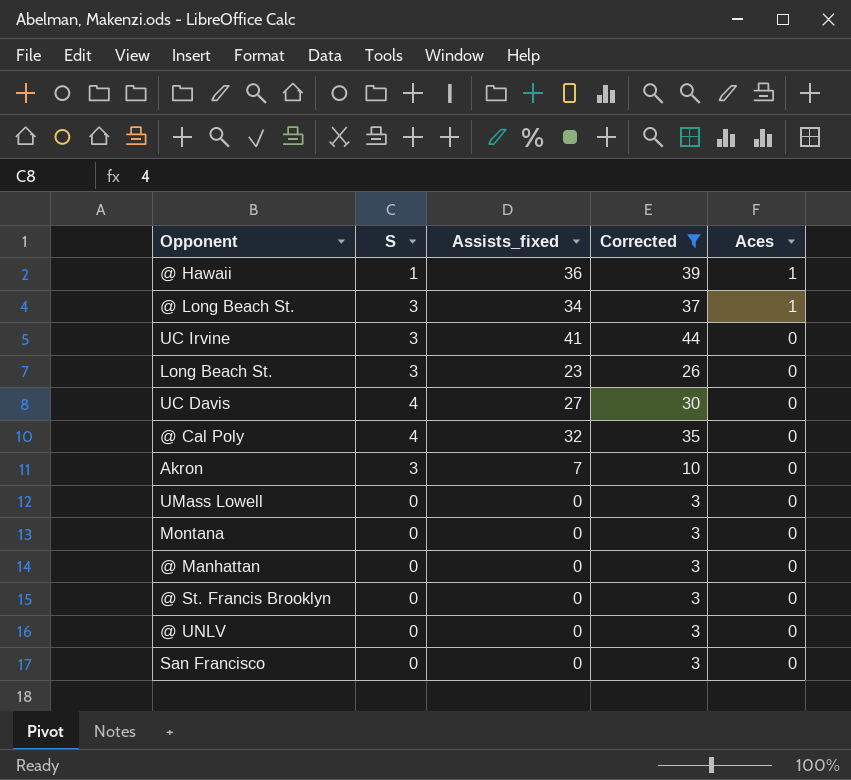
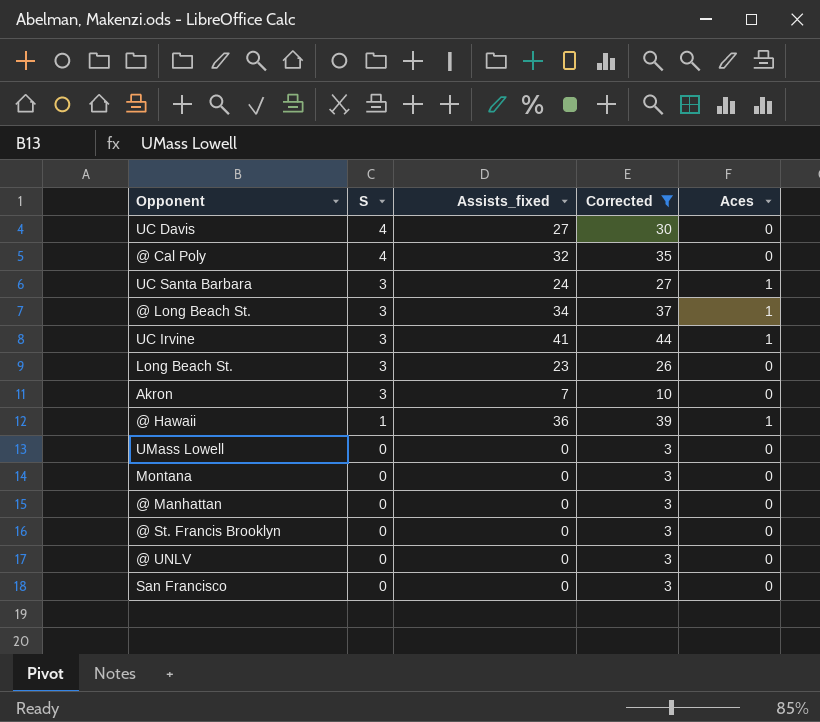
row order: Aces descending -> S descending
row UC Santa Barbara: none -> 3 | 24 | 27 | 1
UC Irvine | Aces: 0 -> 1

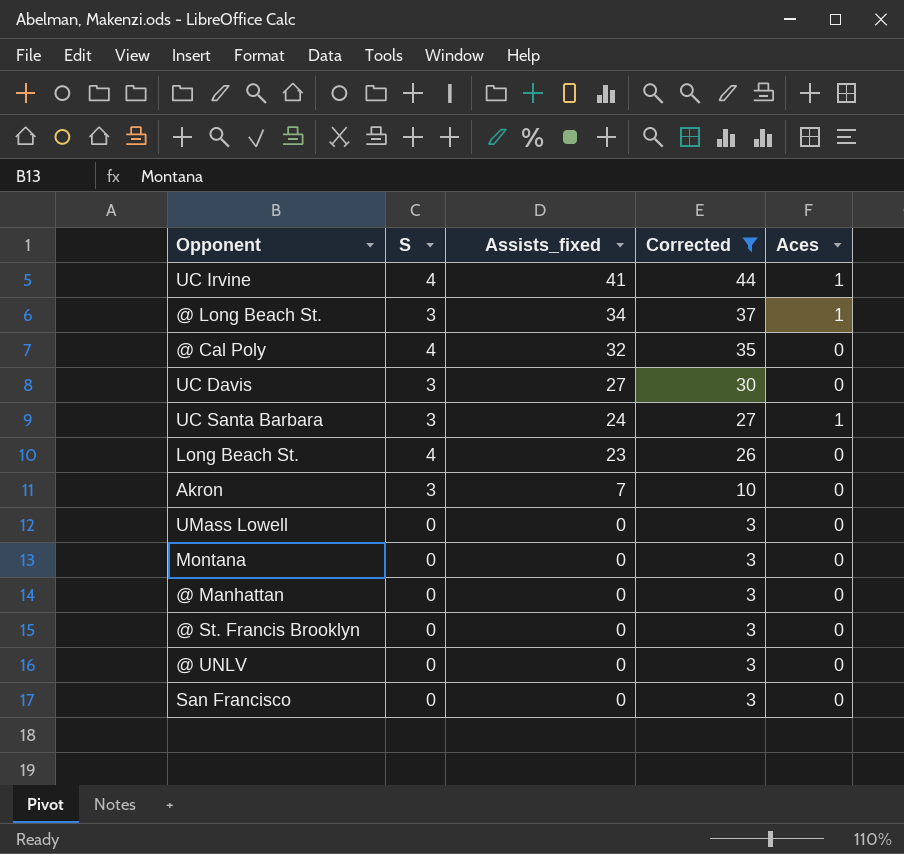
row order: S descending -> Assists_fixed descending
row @ Hawaii: 1 | 36 | 39 | 1 -> none
UC Irvine | S: 3 -> 4
UC Davis | S: 4 -> 3
Long Beach St. | S: 3 -> 4

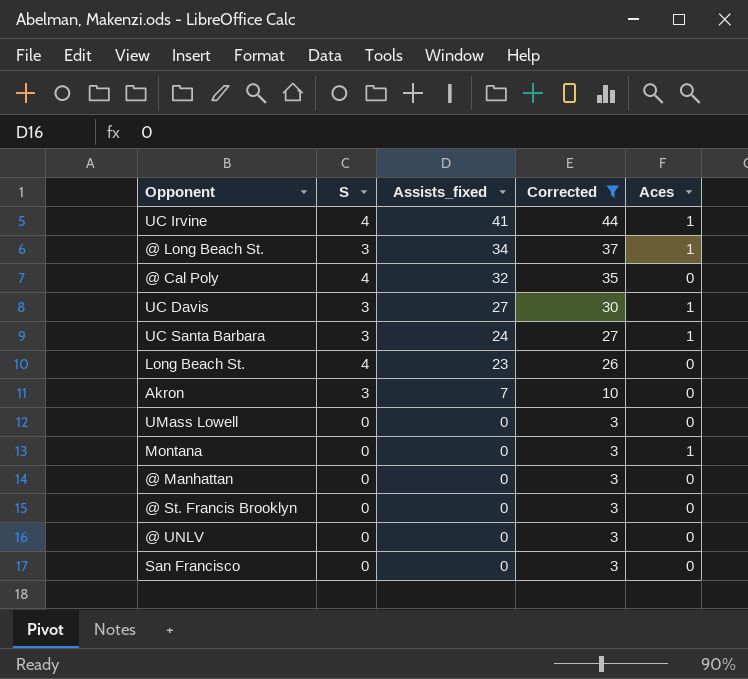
UC Davis | Aces: 0 -> 1
Montana | Aces: 0 -> 1

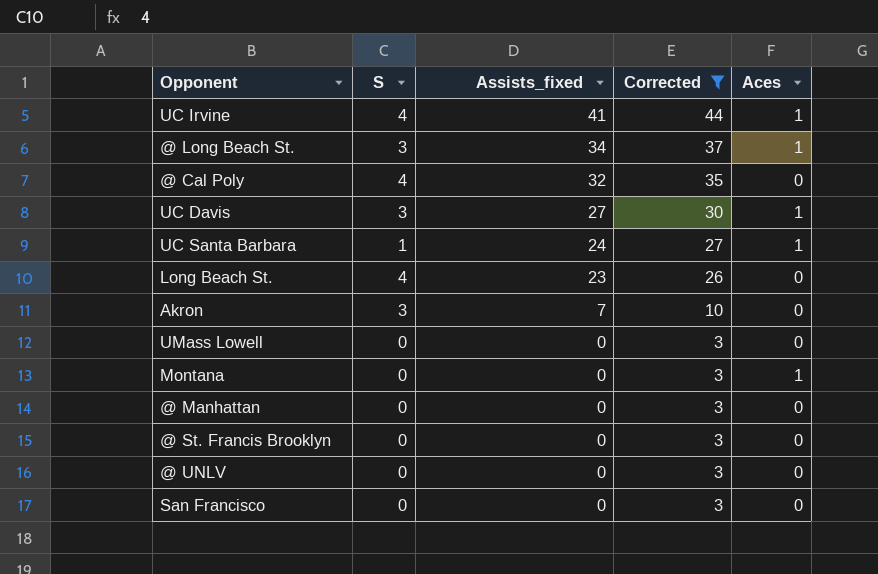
UC Santa Barbara | S: 3 -> 1

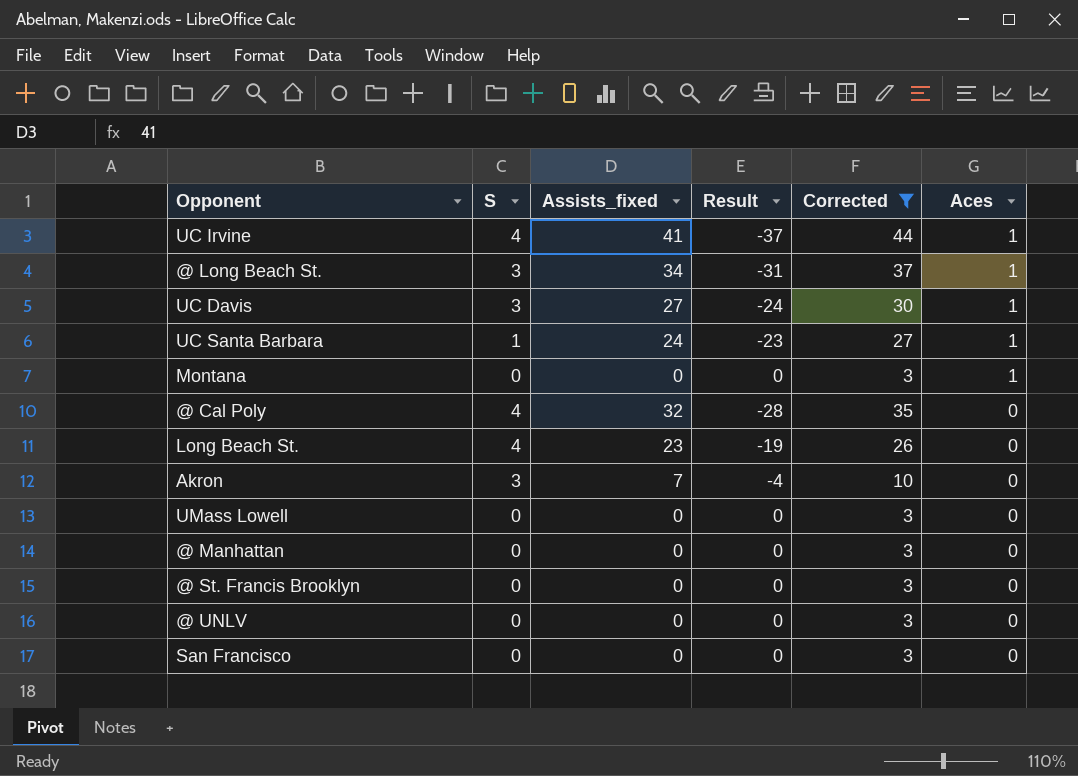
row order: Assists_fixed descending -> Aces descending
column Result | formula: none -> [S] - [Assists_fixed]

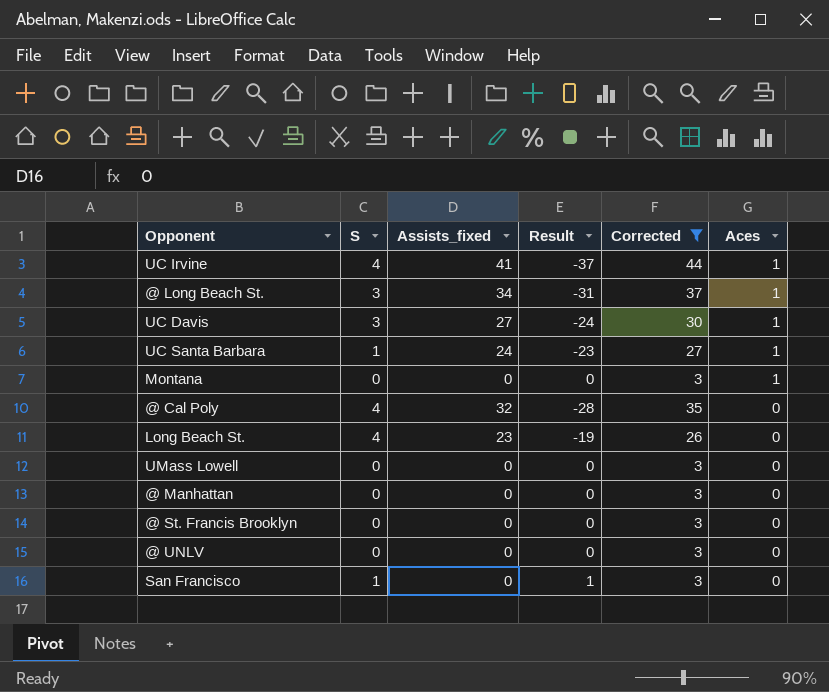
row Akron: 3 | 7 | -4 | 10 | 0 -> none
San Francisco | S: 0 -> 1
San Francisco | Result: 0 -> 1

